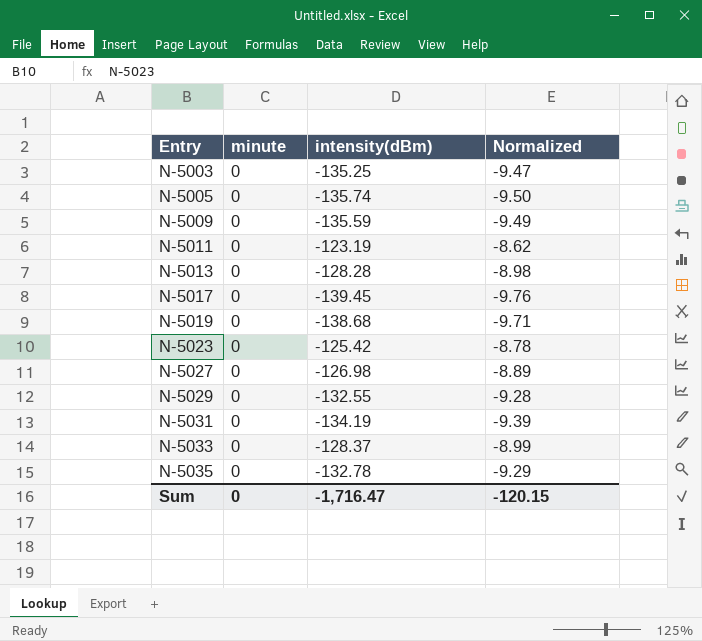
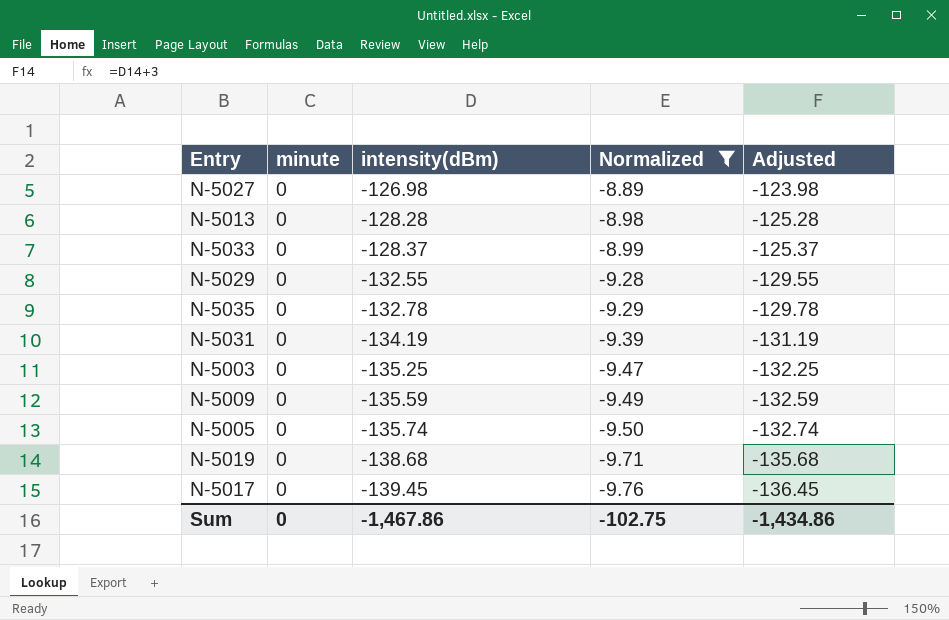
filter: none -> Normalized <= -8.89
row order: Entry ascending -> intensity(dBm) descending
column Adjusted | formula: none -> [intensity(dBm)] + 3
Sum | intensity(dBm): -1,716.47 -> -1,467.86
Sum | Normalized: -120.15 -> -102.75

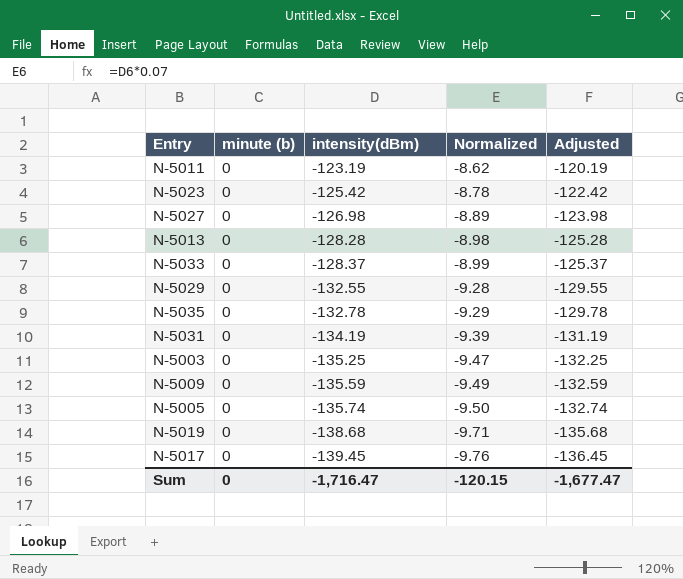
filter: Normalized <= -8.89 -> none
column name: minute -> minute (b)
Sum | intensity(dBm): -1,467.86 -> -1,716.47
Sum | Normalized: -102.75 -> -120.15
Sum | Adjusted: -1,434.86 -> -1,677.47

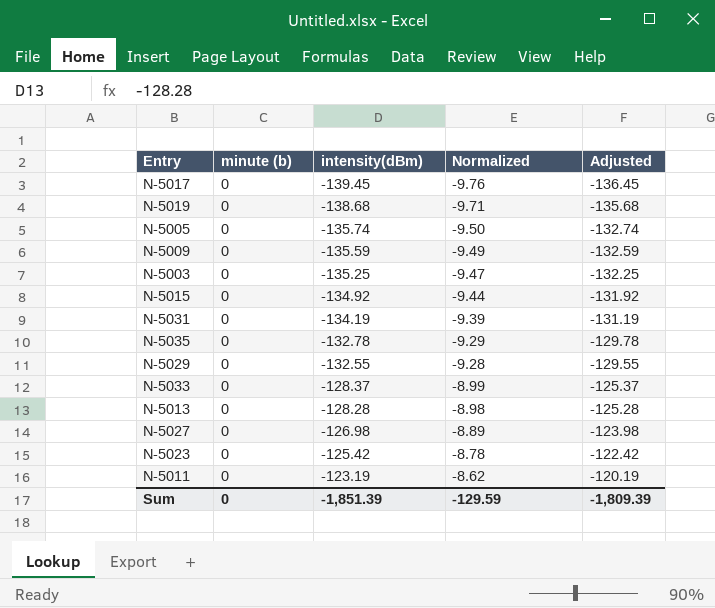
row order: intensity(dBm) descending -> intensity(dBm) ascending
row N-5015: none -> 0 | -134.92 | -9.44 | -131.92
Sum | intensity(dBm): -1,716.47 -> -1,851.39
Sum | Normalized: -120.15 -> -129.59
Sum | Adjusted: -1,677.47 -> -1,809.39

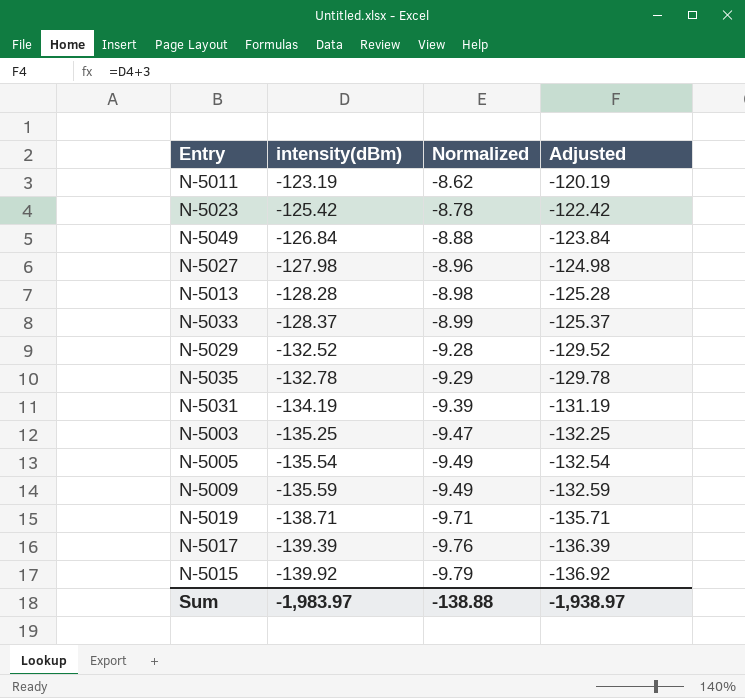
row order: intensity(dBm) ascending -> intensity(dBm) descending
column minute (b) | position: 2 -> none
row N-5049: none -> -126.84 | -8.88 | -123.84
N-5027 | intensity(dBm): -126.98 -> -127.98
N-5027 | Normalized: -8.89 -> -8.96
N-5027 | Adjusted: -123.98 -> -124.98
N-5029 | intensity(dBm): -132.55 -> -132.52
N-5029 | Adjusted: -129.55 -> -129.52
N-5005 | intensity(dBm): -135.74 -> -135.54
N-5005 | Normalized: -9.50 -> -9.49
N-5005 | Adjusted: -132.74 -> -132.54
N-5019 | intensity(dBm): -138.68 -> -138.71
N-5019 | Adjusted: -135.68 -> -135.71
N-5017 | intensity(dBm): -139.45 -> -139.39
N-5017 | Adjusted: -136.45 -> -136.39
N-5015 | intensity(dBm): -134.92 -> -139.92
N-5015 | Normalized: -9.44 -> -9.79
N-5015 | Adjusted: -131.92 -> -136.92
Sum | intensity(dBm): -1,851.39 -> -1,983.97
Sum | Normalized: -129.59 -> -138.88
Sum | Adjusted: -1,809.39 -> -1,938.97

